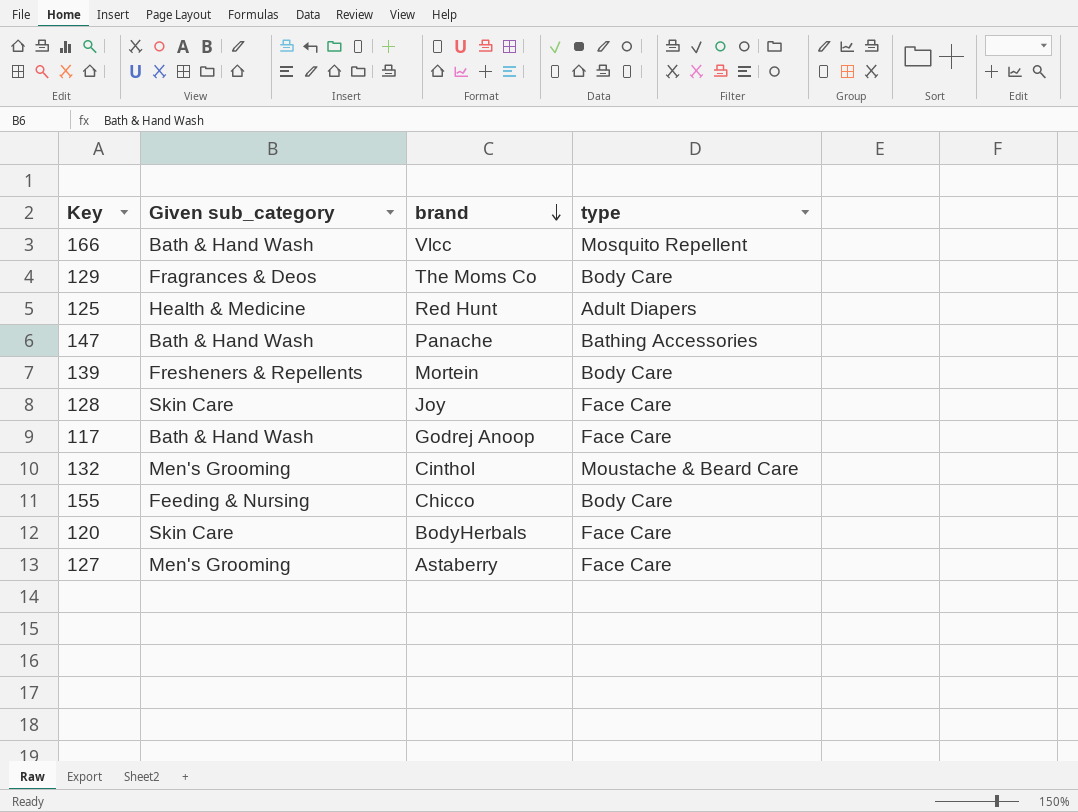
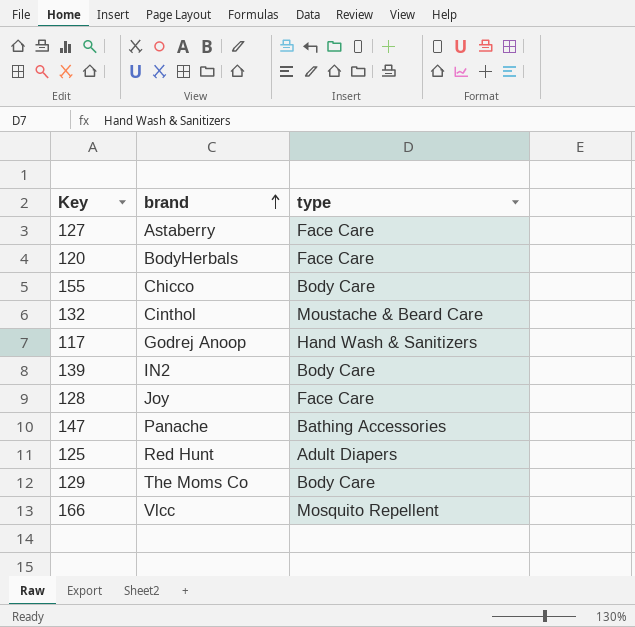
row order: brand descending -> brand ascending
column Given sub_category | position: 2 -> none
117 | type: Face Care -> Hand Wash & Sanitizers
139 | brand: Mortein -> IN2

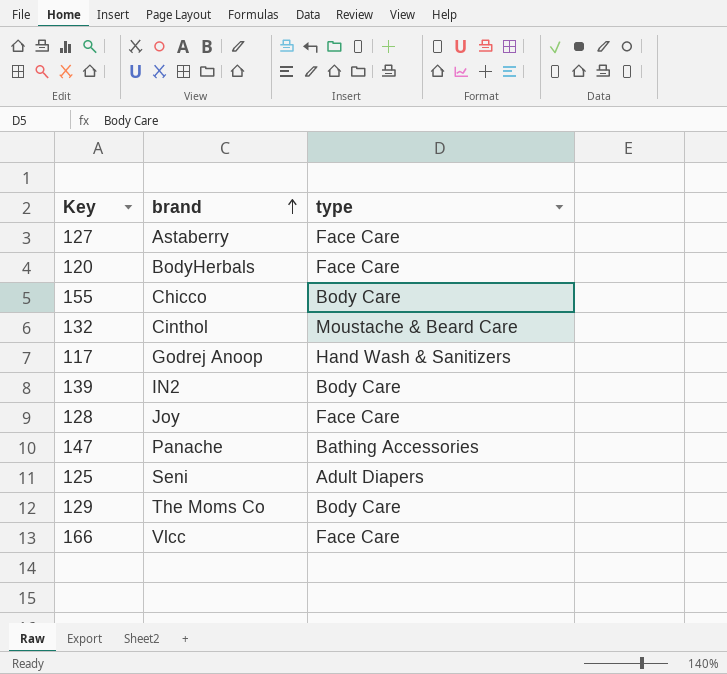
125 | brand: Red Hunt -> Seni
166 | type: Mosquito Repellent -> Face Care

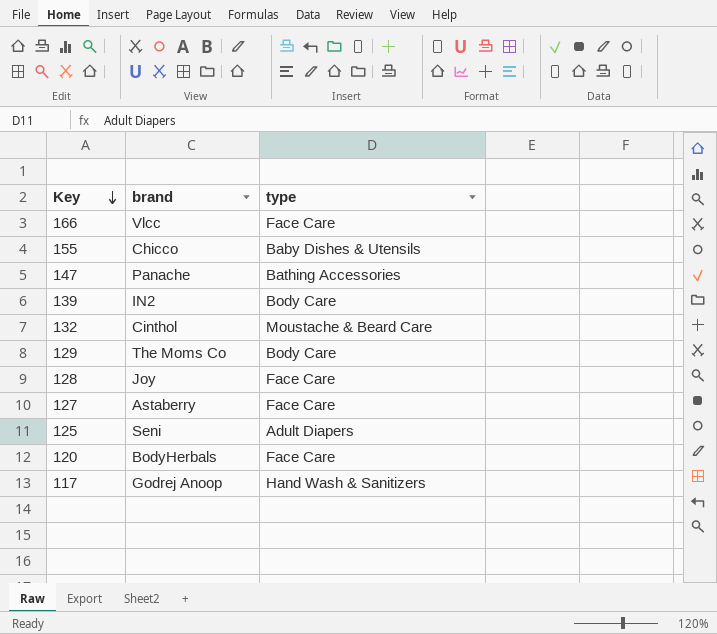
row order: brand ascending -> Key descending
155 | type: Body Care -> Baby Dishes & Utensils

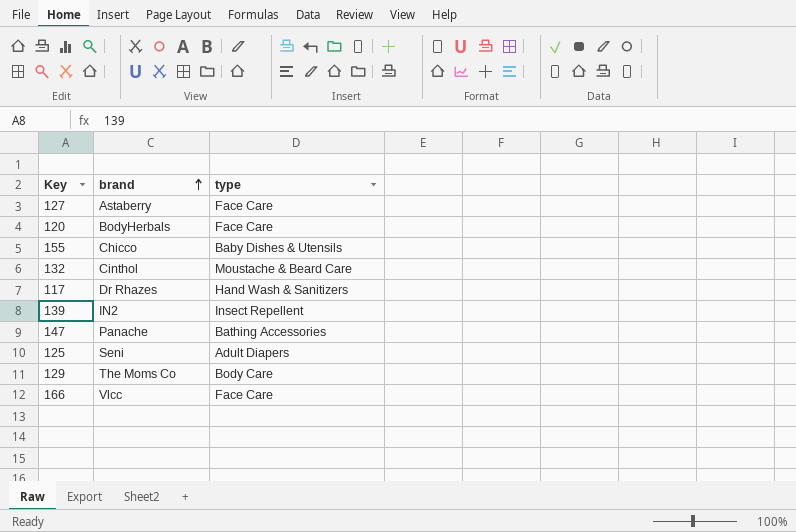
row order: Key descending -> brand ascending
row 128: Joy | Face Care -> none
117 | brand: Godrej Anoop -> Dr Rhazes
139 | type: Body Care -> Insect Repellent

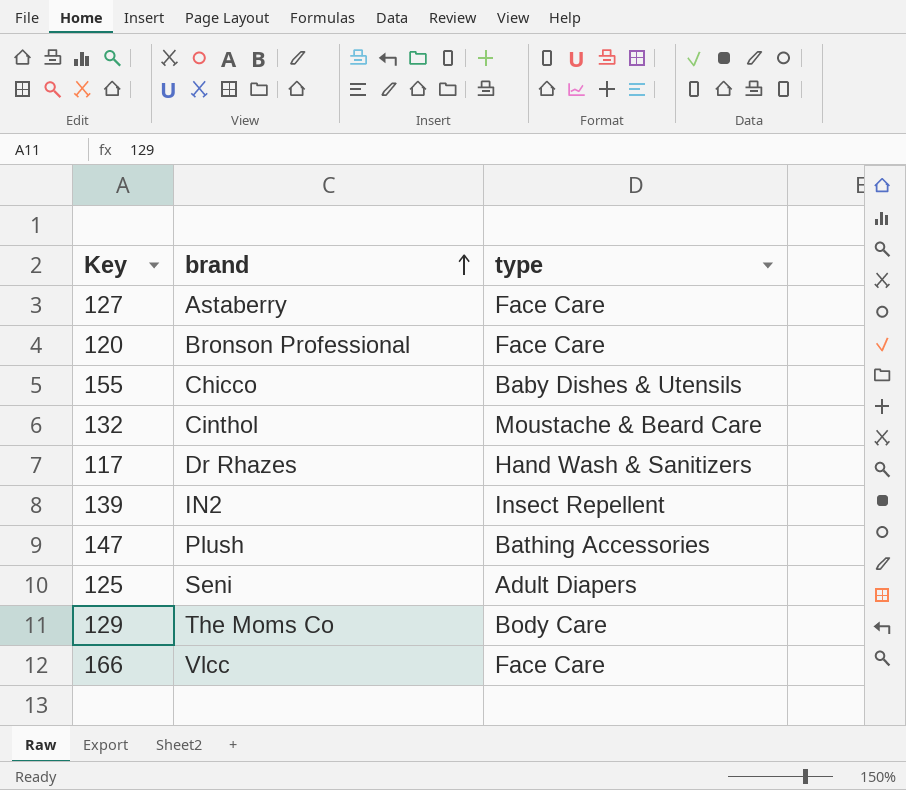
120 | brand: BodyHerbals -> Bronson Professional
147 | brand: Panache -> Plush

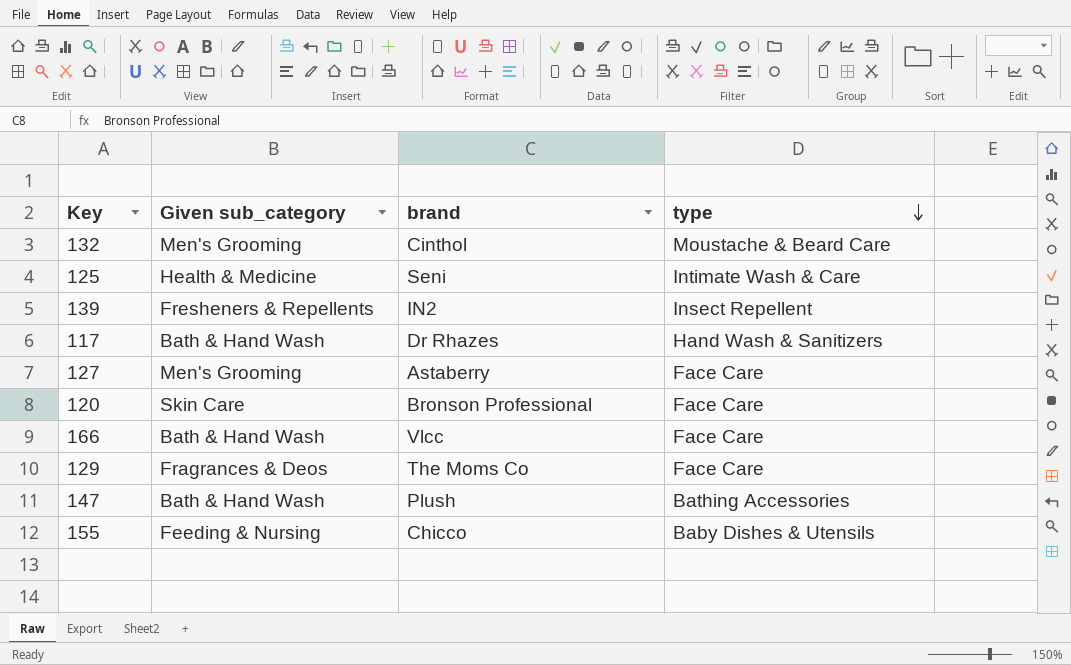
row order: brand ascending -> type descending
column Given sub_category | position: none -> 2
125 | type: Adult Diapers -> Intimate Wash & Care
129 | type: Body Care -> Face Care

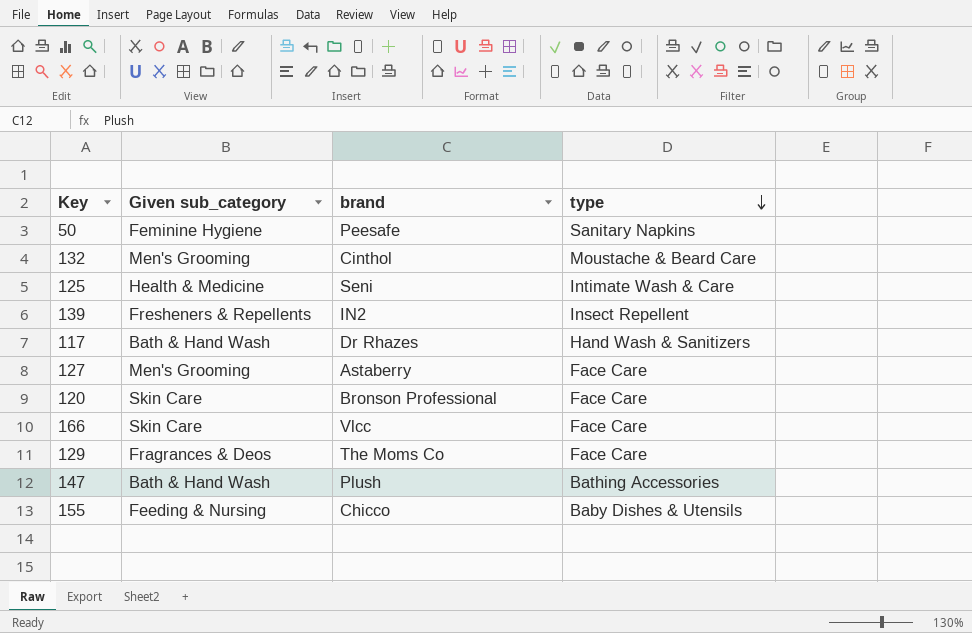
row 50: none -> Feminine Hygiene | Peesafe | Sanitary Napkins
166 | Given sub_category: Bath & Hand Wash -> Skin Care

